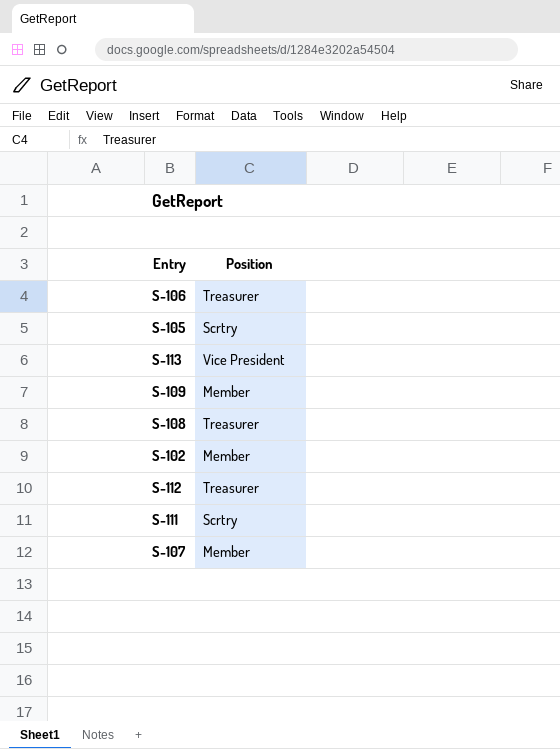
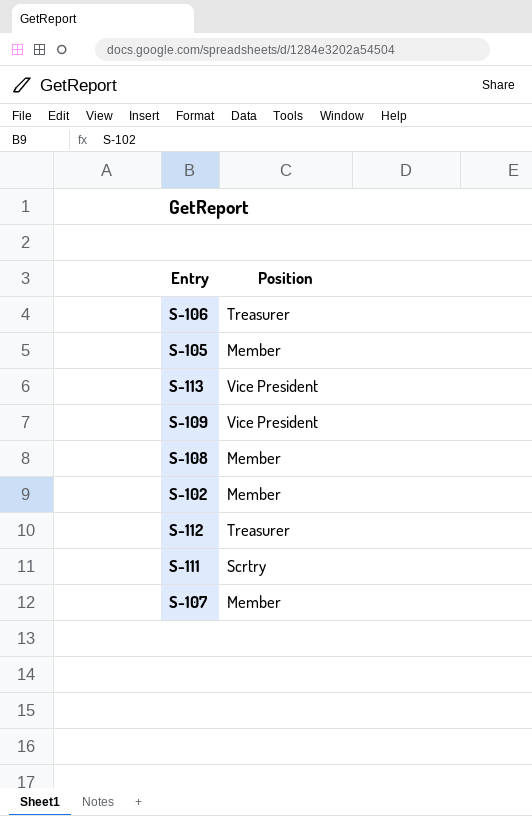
S-105 | Position: Scrtry -> Member
S-109 | Position: Member -> Vice President
S-108 | Position: Treasurer -> Member

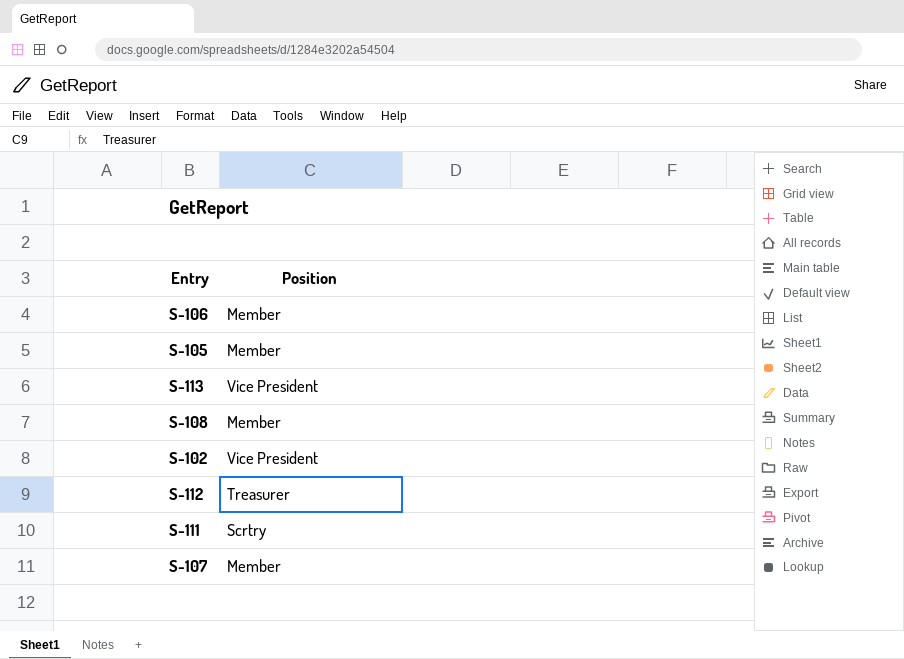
row S-109: Vice President -> none
S-106 | Position: Treasurer -> Member
S-102 | Position: Member -> Vice President

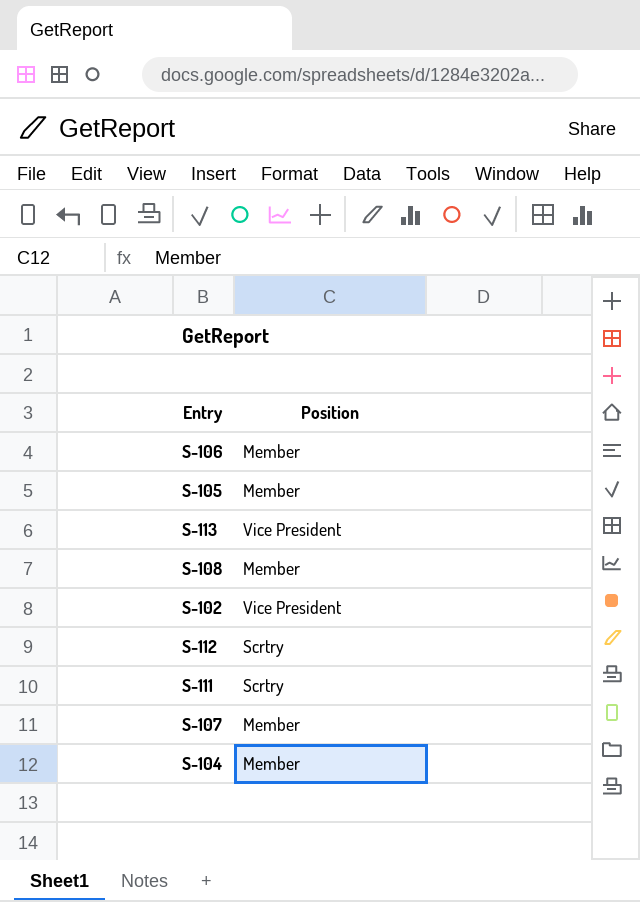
S-112 | Position: Treasurer -> Scrtry
row S-104: none -> Member

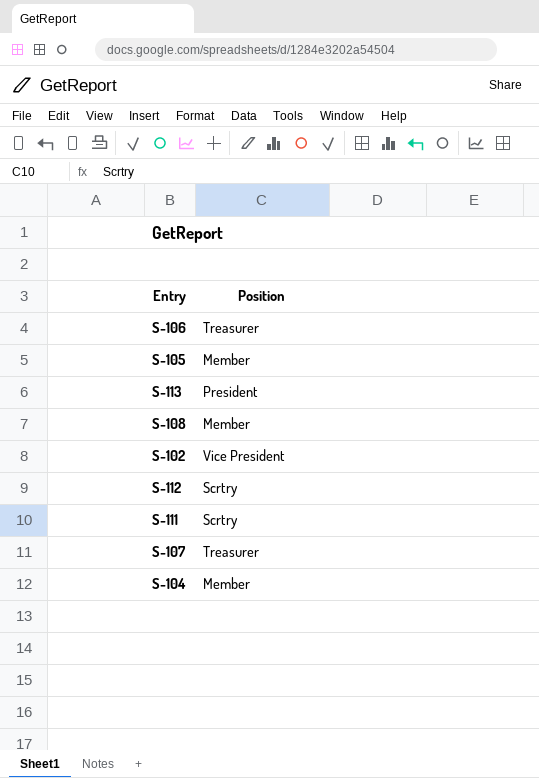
S-106 | Position: Member -> Treasurer
S-113 | Position: Vice President -> President
S-107 | Position: Member -> Treasurer

